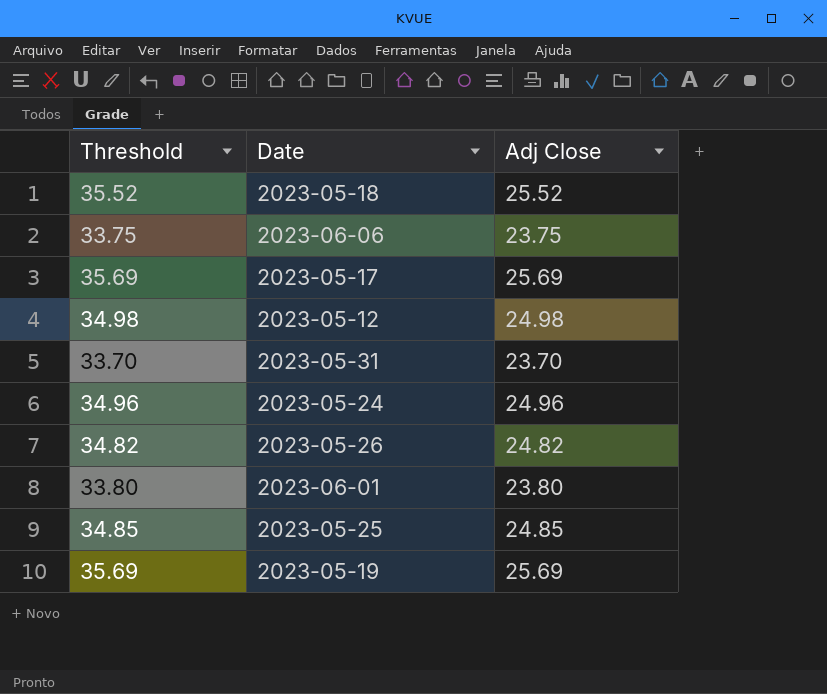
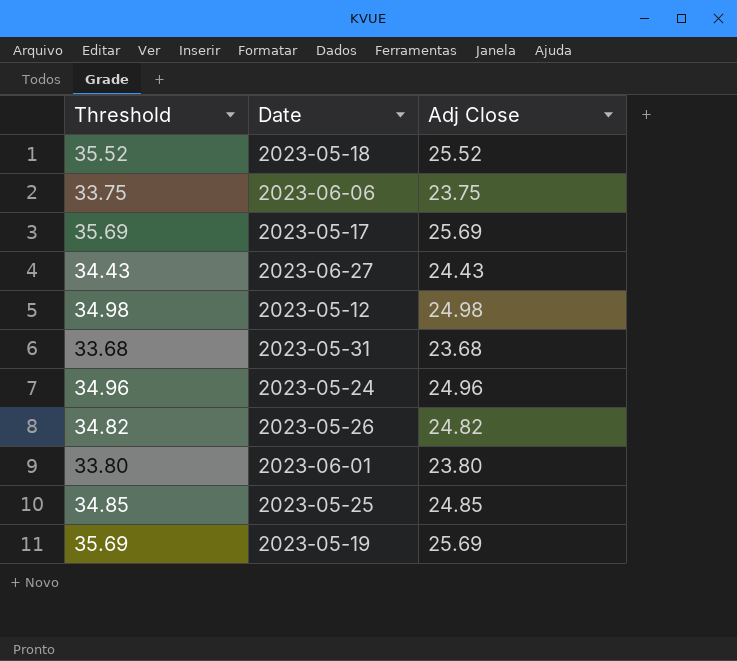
row 2023-06-27: none -> 34.43 | 24.43
2023-05-31 | Threshold: 33.70 -> 33.68
2023-05-31 | Adj Close: 23.70 -> 23.68

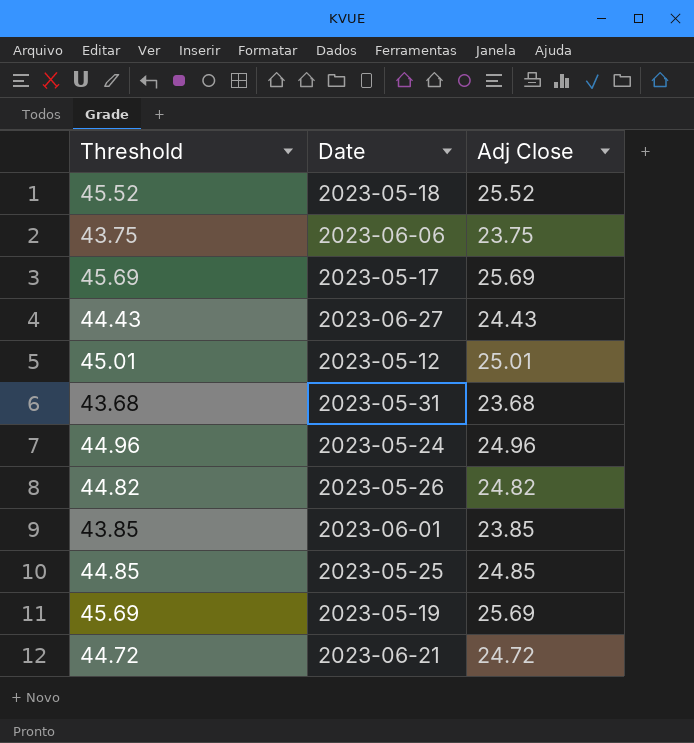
column Threshold | formula: [Adj Close] + 10 -> [Adj Close] + 20
2023-05-12 | Adj Close: 24.98 -> 25.01
2023-06-01 | Adj Close: 23.80 -> 23.85
row 2023-06-21: none -> 44.72 | 24.72

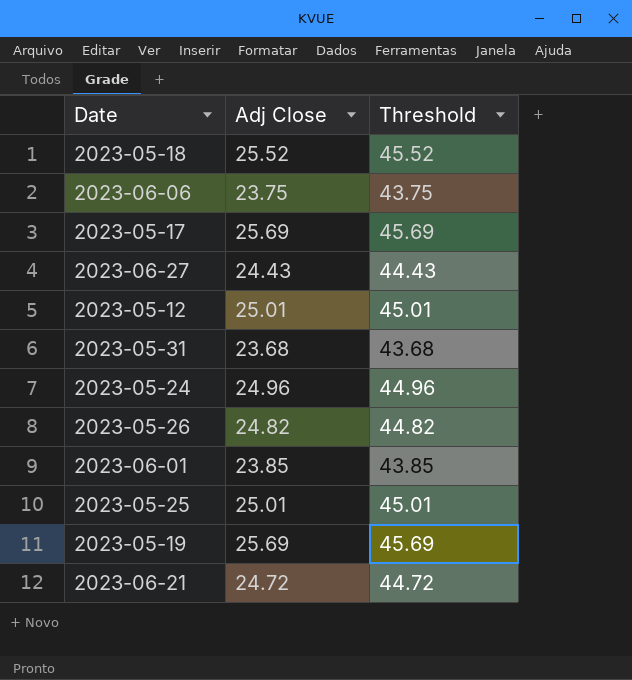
column Threshold | position: 1 -> 3
2023-05-25 | Adj Close: 24.85 -> 25.01
2023-05-25 | Threshold: 44.85 -> 45.01

